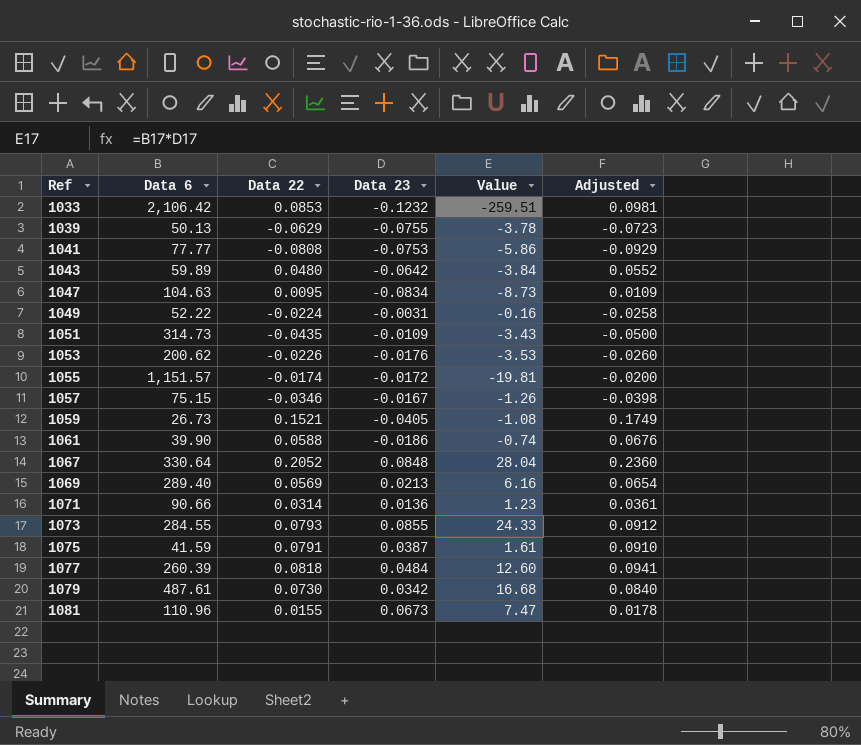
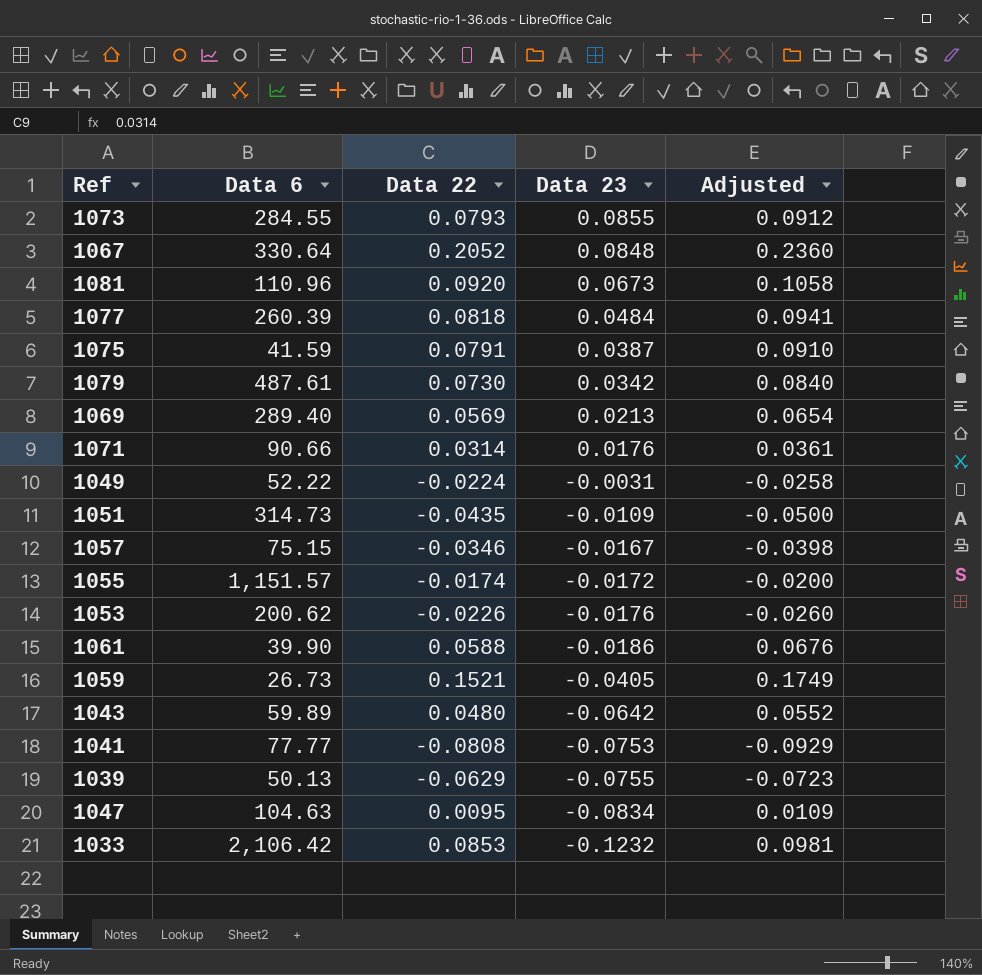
row order: Ref ascending -> Data 23 descending
column Value | formula: [Data 6] * [Data 23] -> none
1081 | Data 22: 0.0155 -> 0.0920
1081 | Adjusted: 0.0178 -> 0.1058
1071 | Data 23: 0.0136 -> 0.0176

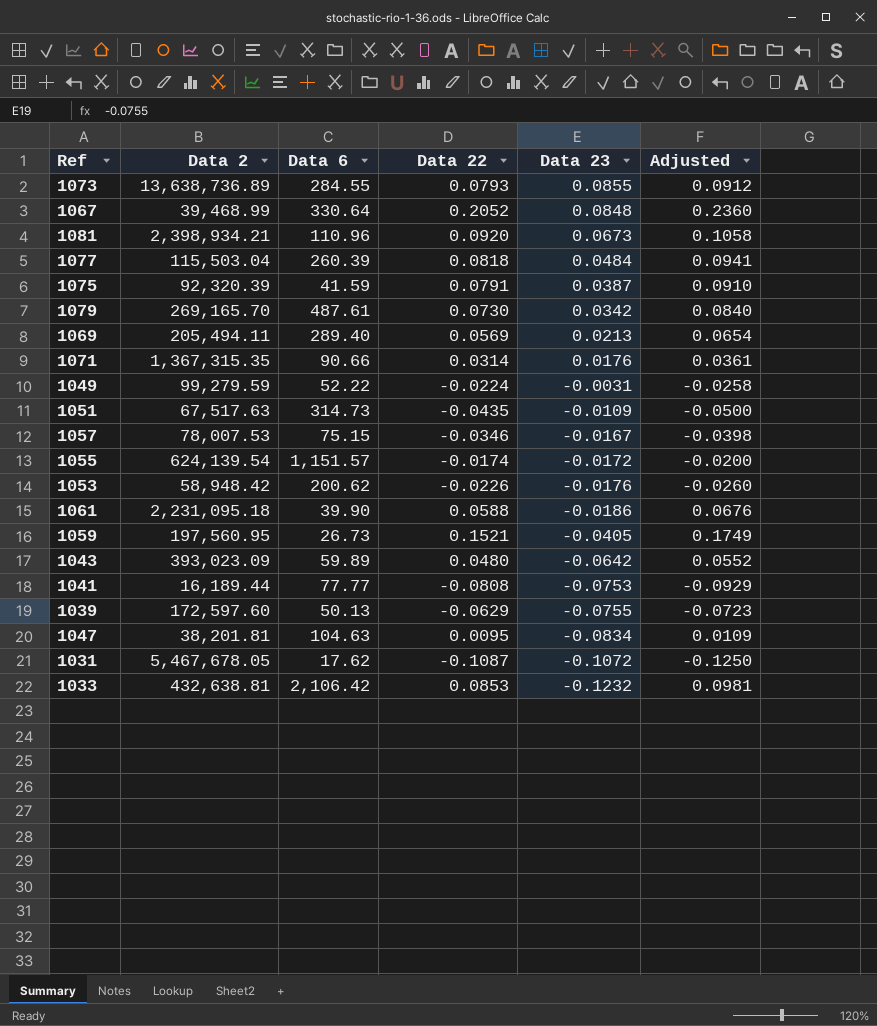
column Data 2 | position: none -> 2
row 1031: none -> 5,467,678.05 | 17.62 | -0.1087 | -0.1072 | -0.1250

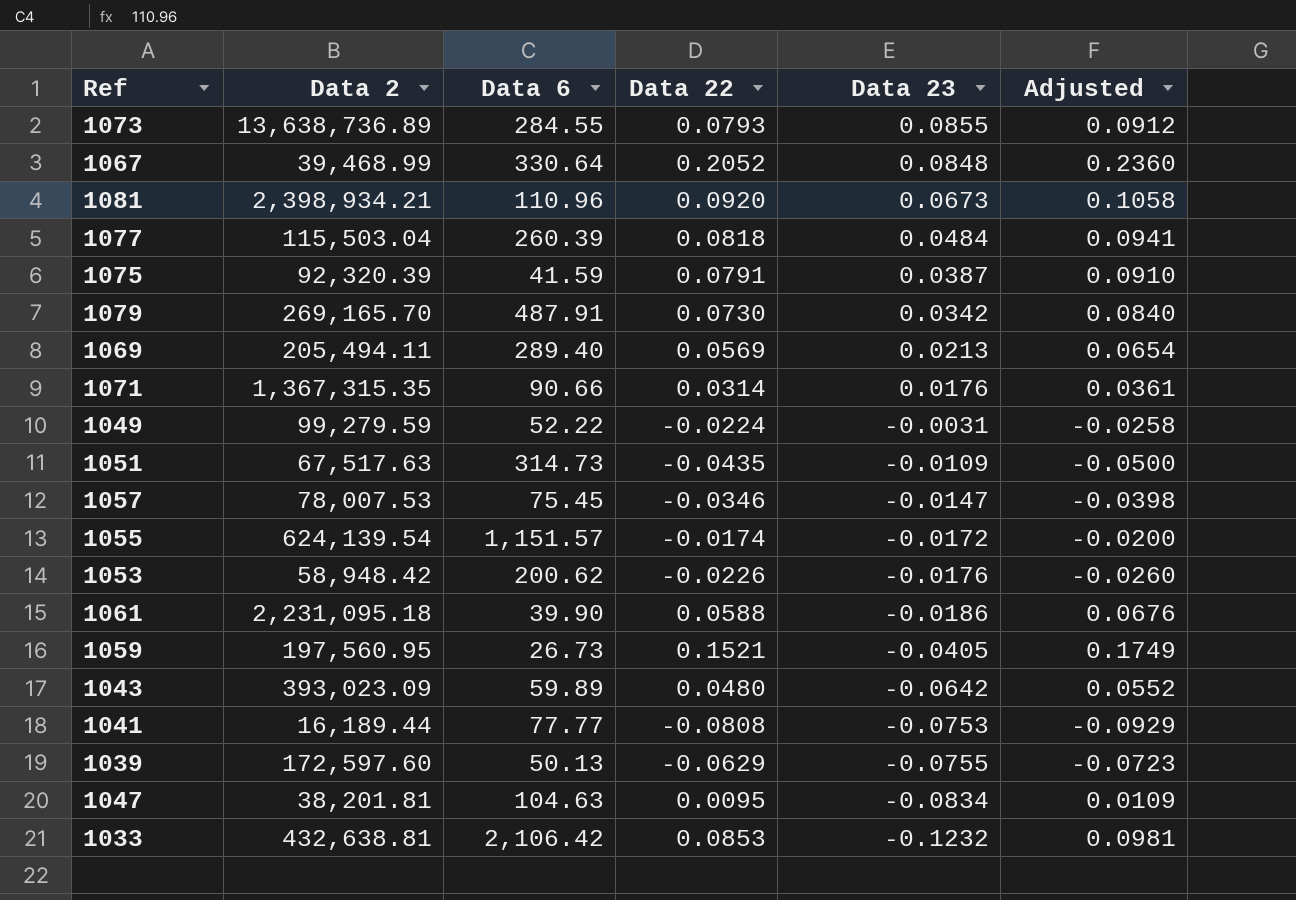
row 1031: 5,467,678.05 | 17.62 | -0.1087 | -0.1072 | -0.1250 -> none
1079 | Data 6: 487.61 -> 487.91
1057 | Data 6: 75.15 -> 75.45
1057 | Data 23: -0.0167 -> -0.0147

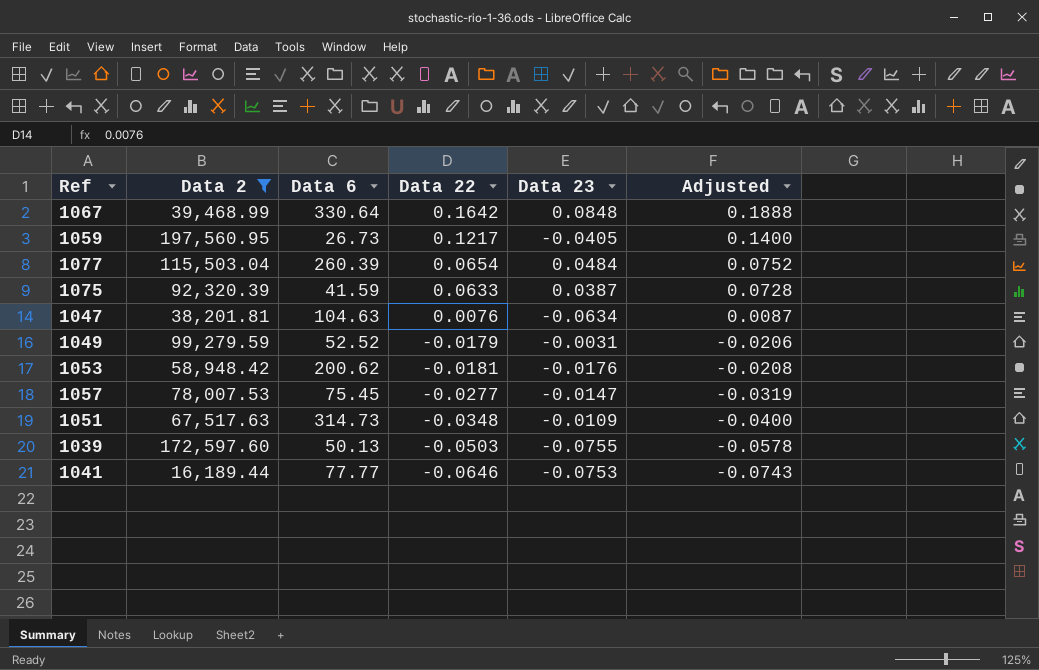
filter: none -> Data 2 <= 197,560.95
row order: Data 23 descending -> Data 22 descending
1067 | Data 22: 0.2052 -> 0.1642
1067 | Adjusted: 0.2360 -> 0.1888
1059 | Data 22: 0.1521 -> 0.1217
1059 | Adjusted: 0.1749 -> 0.1400
1077 | Data 22: 0.0818 -> 0.0654
1077 | Adjusted: 0.0941 -> 0.0752
1075 | Data 22: 0.0791 -> 0.0633
1075 | Adjusted: 0.0910 -> 0.0728
1047 | Data 22: 0.0095 -> 0.0076
1047 | Data 23: -0.0834 -> -0.0634
1047 | Adjusted: 0.0109 -> 0.0087
1049 | Data 6: 52.22 -> 52.52
1049 | Data 22: -0.0224 -> -0.0179
1049 | Adjusted: -0.0258 -> -0.0206
1053 | Data 22: -0.0226 -> -0.0181
1053 | Adjusted: -0.0260 -> -0.0208
1057 | Data 22: -0.0346 -> -0.0277
1057 | Adjusted: -0.0398 -> -0.0319
1051 | Data 22: -0.0435 -> -0.0348
1051 | Adjusted: -0.0500 -> -0.0400
1039 | Data 22: -0.0629 -> -0.0503
1039 | Adjusted: -0.0723 -> -0.0578
1041 | Data 22: -0.0808 -> -0.0646
1041 | Adjusted: -0.0929 -> -0.0743

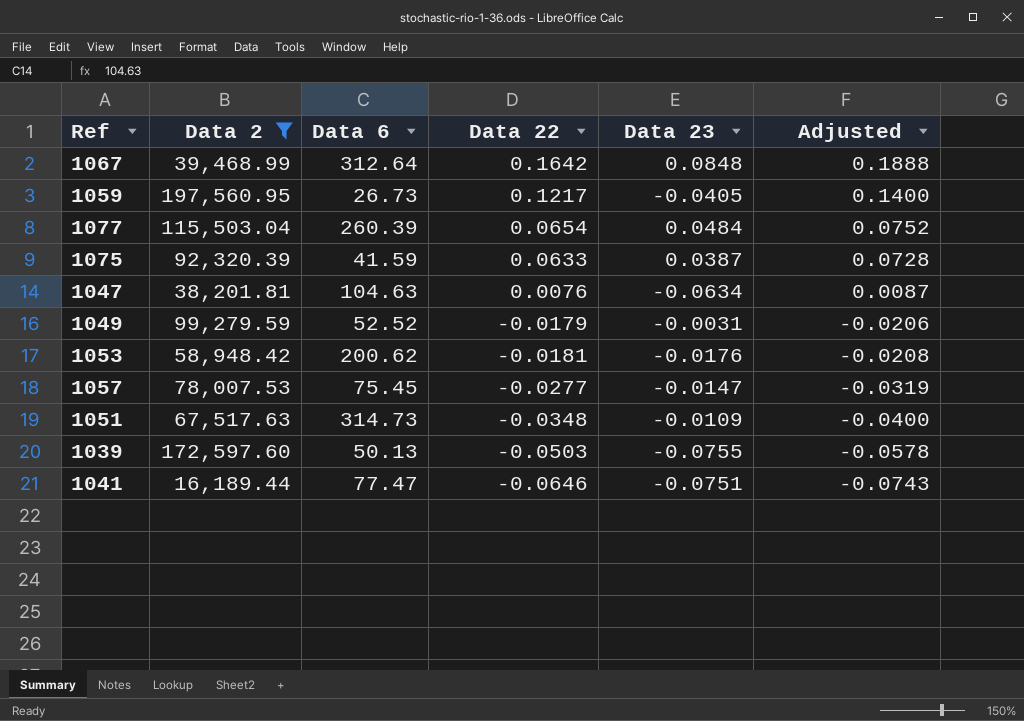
1067 | Data 6: 330.64 -> 312.64
1041 | Data 6: 77.77 -> 77.47
1041 | Data 23: -0.0753 -> -0.0751

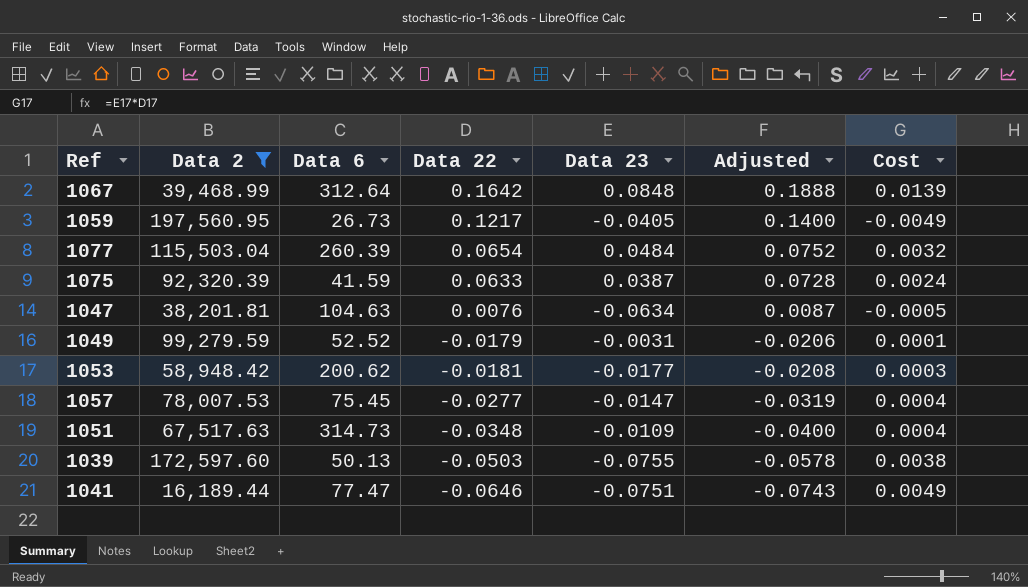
column Cost | formula: none -> [Data 22] * [Data 23]
1053 | Data 23: -0.0176 -> -0.0177

